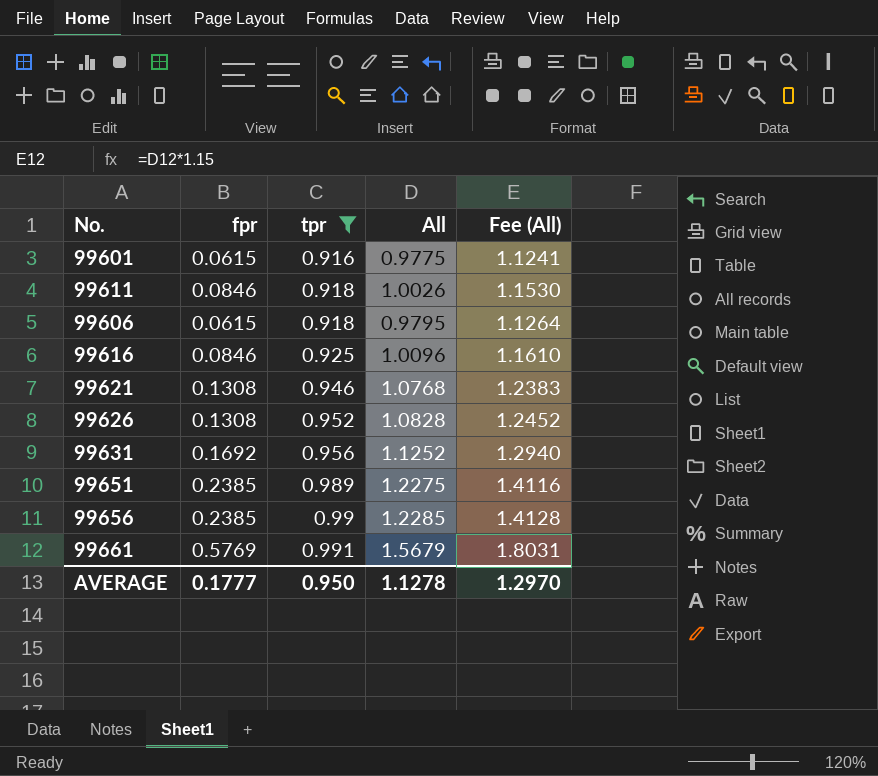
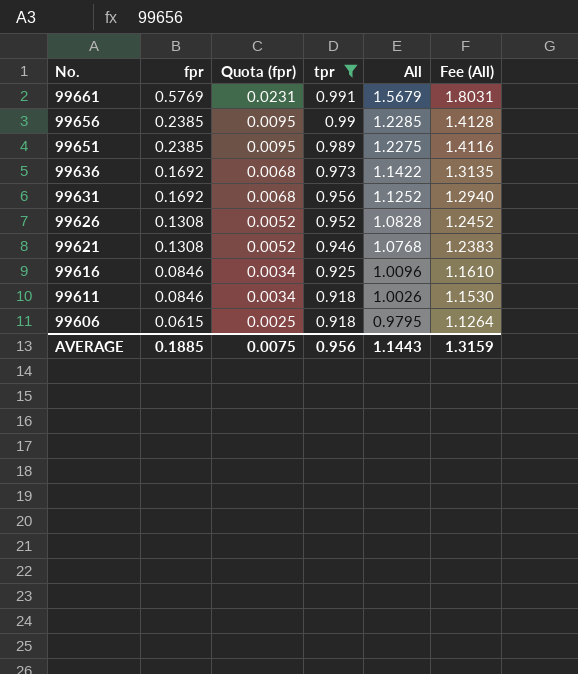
row order: tpr ascending -> No. descending
column Quota (fpr) | formula: none -> [fpr] * 0.04
row 99601: 0.0615 | 0.916 | 0.9775 | 1.1241 -> none
row 99636: none -> 0.1692 | 0.0068 | 0.973 | 1.1422 | 1.3135
AVERAGE | fpr: 0.1777 -> 0.1885
AVERAGE | tpr: 0.950 -> 0.956
AVERAGE | All: 1.1278 -> 1.1443
AVERAGE | Fee (All): 1.2970 -> 1.3159

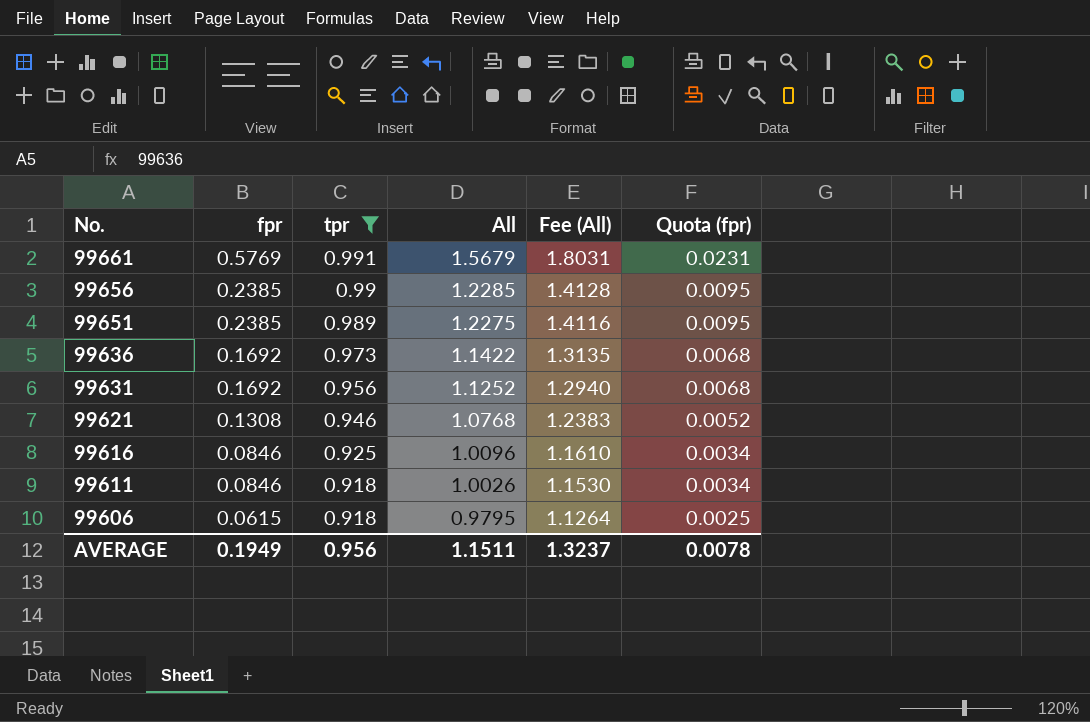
column Quota (fpr) | position: 3 -> 6
row 99626: 0.1308 | 0.0052 | 0.952 | 1.0828 | 1.2452 -> none
AVERAGE | fpr: 0.1885 -> 0.1949
AVERAGE | All: 1.1443 -> 1.1511
AVERAGE | Fee (All): 1.3159 -> 1.3237
AVERAGE | Quota (fpr): 0.0075 -> 0.0078

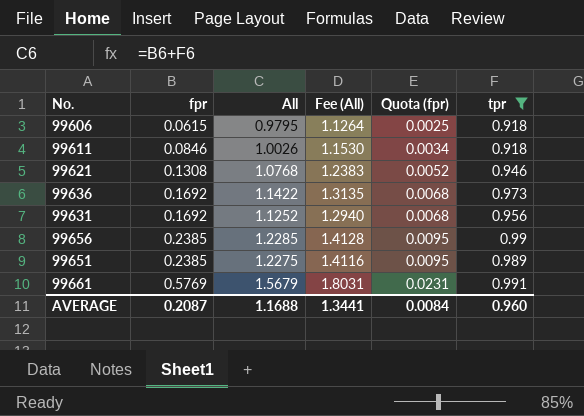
row order: No. descending -> fpr ascending
column tpr | position: 3 -> 6
row 99616: 0.0846 | 0.925 | 1.0096 | 1.1610 | 0.0034 -> none
AVERAGE | fpr: 0.1949 -> 0.2087
AVERAGE | All: 1.1511 -> 1.1688
AVERAGE | Fee (All): 1.3237 -> 1.3441
AVERAGE | Quota (fpr): 0.0078 -> 0.0084
AVERAGE | tpr: 0.956 -> 0.960

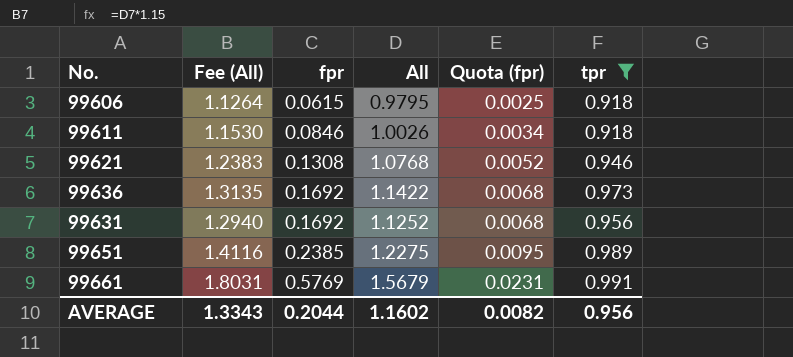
column Fee (All) | position: 4 -> 2
row 99656: 0.2385 | 1.2285 | 1.4128 | 0.0095 | 0.99 -> none
AVERAGE | Fee (All): 1.3441 -> 1.3343
AVERAGE | fpr: 0.2087 -> 0.2044
AVERAGE | All: 1.1688 -> 1.1602
AVERAGE | Quota (fpr): 0.0084 -> 0.0082
AVERAGE | tpr: 0.960 -> 0.956

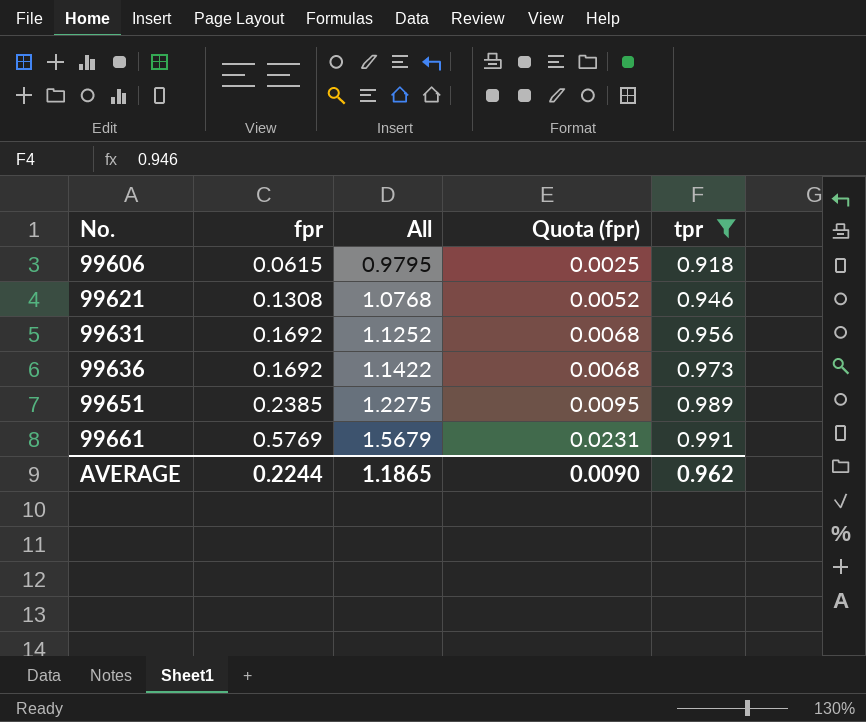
row order: fpr ascending -> No. ascending
column Fee (All) | formula: [All] * 1.15 -> none
row 99611: 1.1530 | 0.0846 | 1.0026 | 0.0034 | 0.918 -> none
AVERAGE | fpr: 0.2044 -> 0.2244
AVERAGE | All: 1.1602 -> 1.1865
AVERAGE | Quota (fpr): 0.0082 -> 0.0090
AVERAGE | tpr: 0.956 -> 0.962

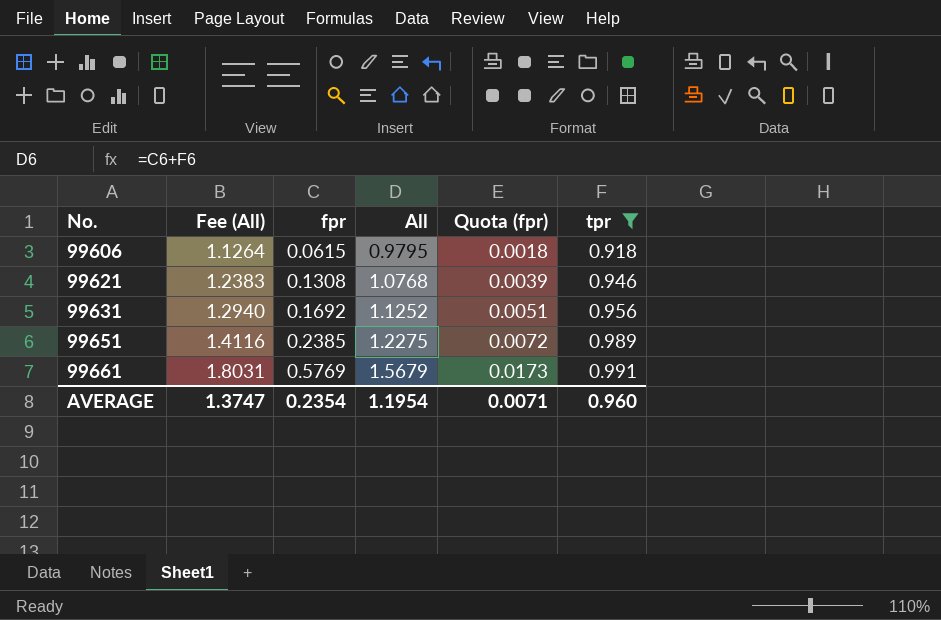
column Fee (All) | formula: none -> [All] * 1.15
column Quota (fpr) | formula: [fpr] * 0.04 -> [fpr] * 0.03
row 99636: 0.1692 | 1.1422 | 0.0068 | 0.973 -> none
AVERAGE | fpr: 0.2244 -> 0.2354
AVERAGE | All: 1.1865 -> 1.1954
AVERAGE | Quota (fpr): 0.0090 -> 0.0071
AVERAGE | tpr: 0.962 -> 0.960

